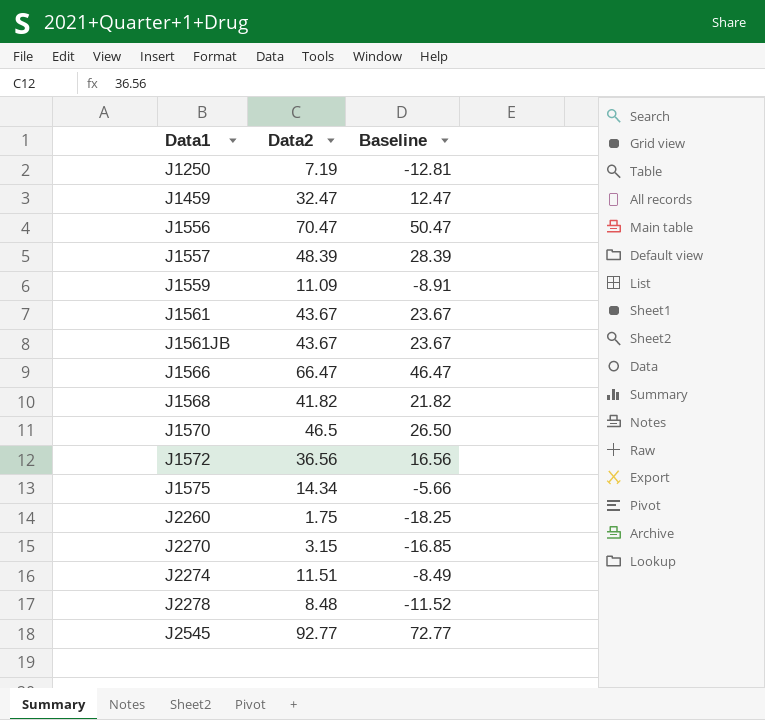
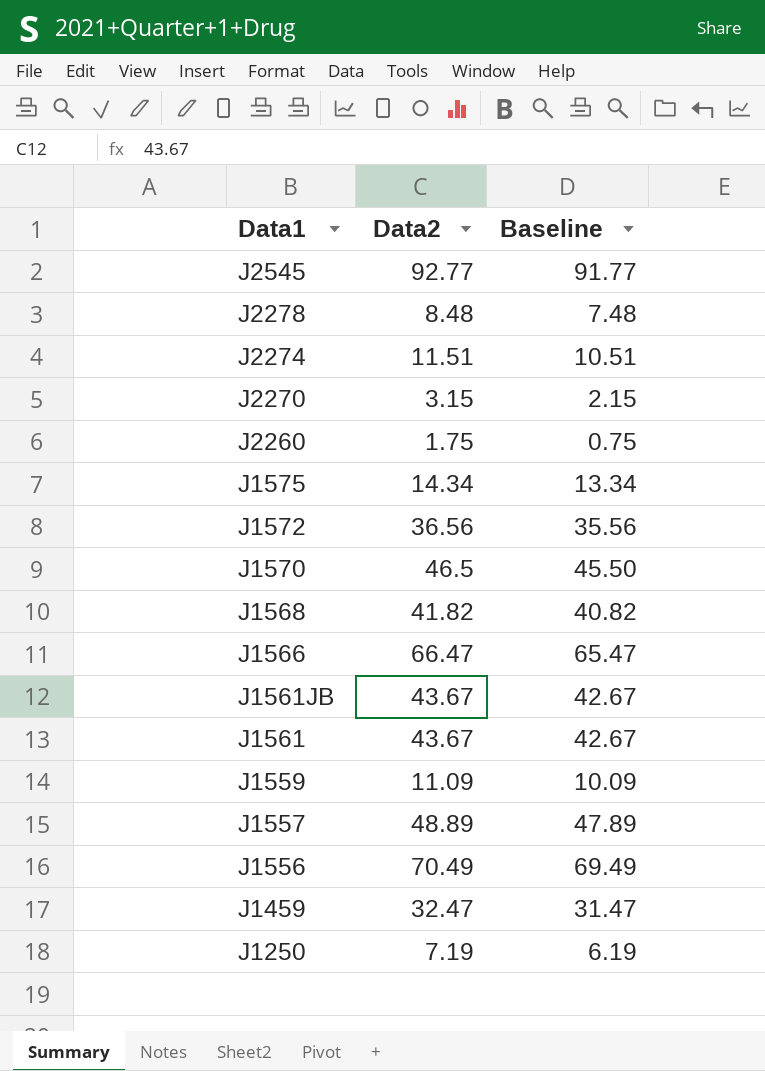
row order: Data1 ascending -> Data1 descending
column Baseline | formula: [Data2] - 20 -> [Data2] - 1
J1557 | Data2: 48.39 -> 48.89
J1556 | Data2: 70.47 -> 70.49

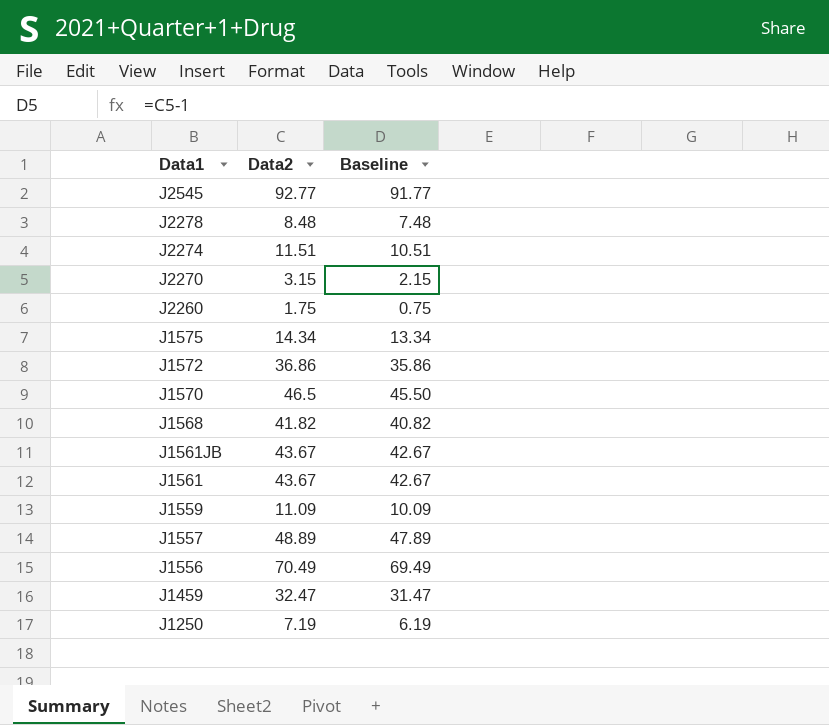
row J1566: 66.47 | 65.47 -> none
J1572 | Data2: 36.56 -> 36.86
J1572 | Baseline: 35.56 -> 35.86

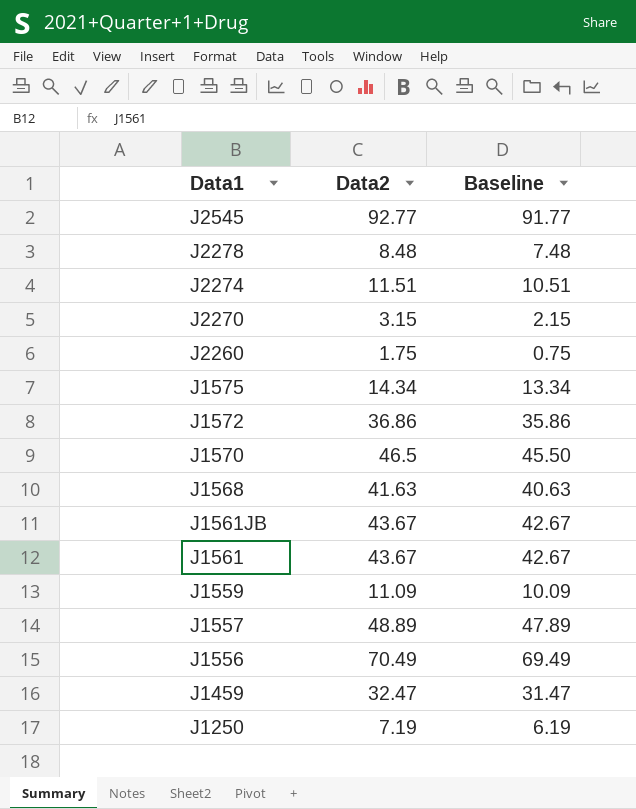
J1568 | Data2: 41.82 -> 41.63
J1568 | Baseline: 40.82 -> 40.63

